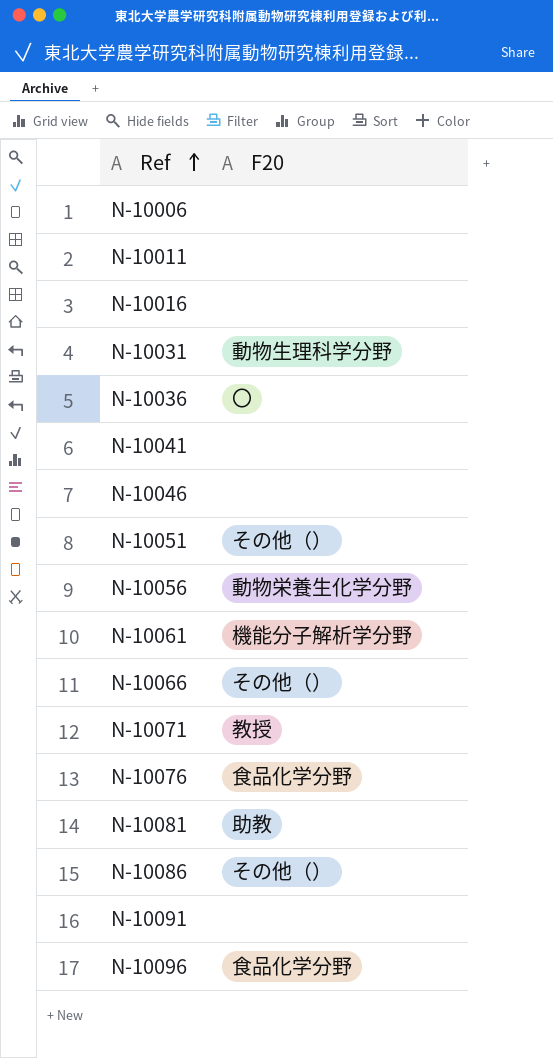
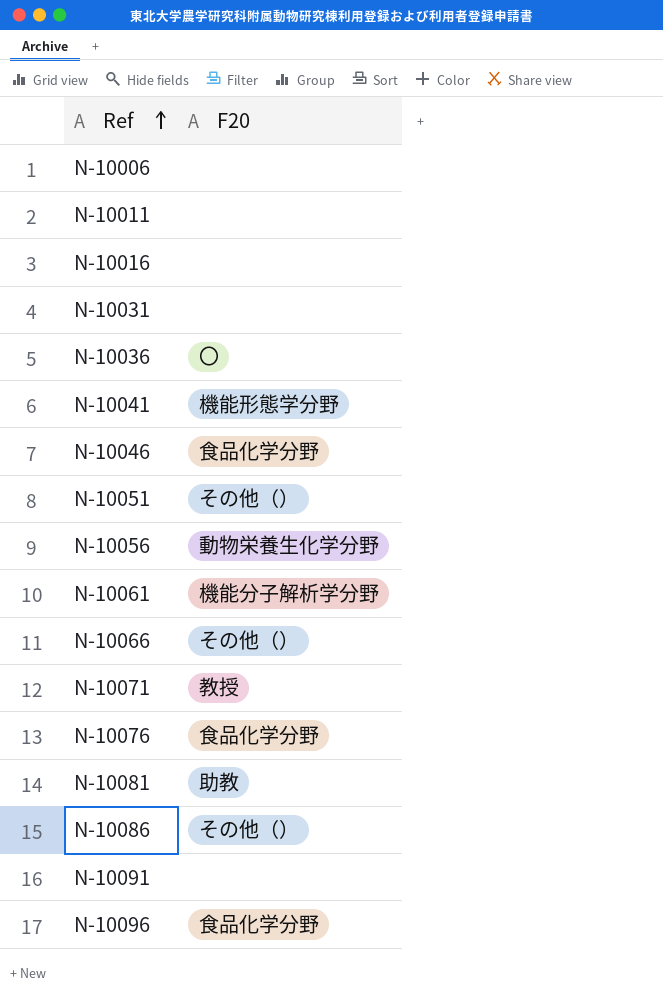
N-10031 | F20: 動物生理科学分野 -> none
N-10041 | F20: none -> 機能形態学分野
N-10046 | F20: none -> 食品化学分野

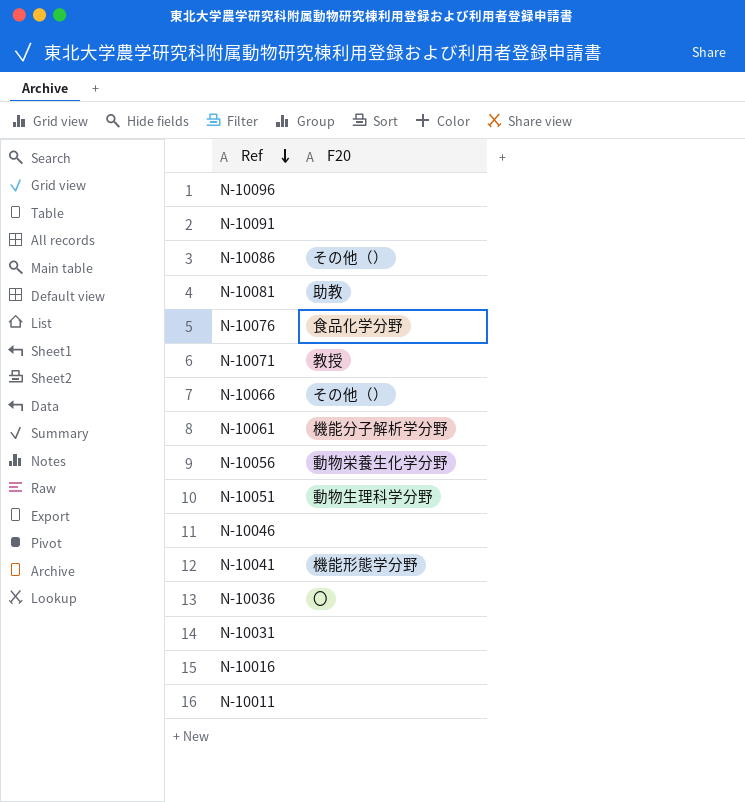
row order: Ref ascending -> Ref descending
row N-10006: none -> none
N-10096 | F20: 食品化学分野 -> none
N-10051 | F20: その他（） -> 動物生理科学分野
N-10046 | F20: 食品化学分野 -> none

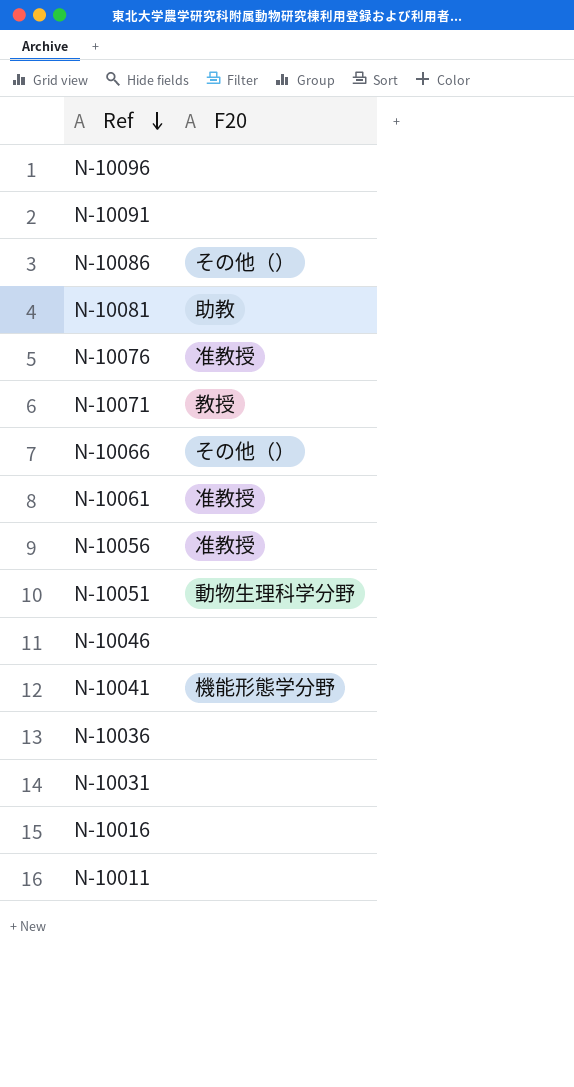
N-10076 | F20: 食品化学分野 -> 准教授
N-10061 | F20: 機能分子解析学分野 -> 准教授
N-10056 | F20: 動物栄養生化学分野 -> 准教授
N-10036 | F20: 〇 -> none

